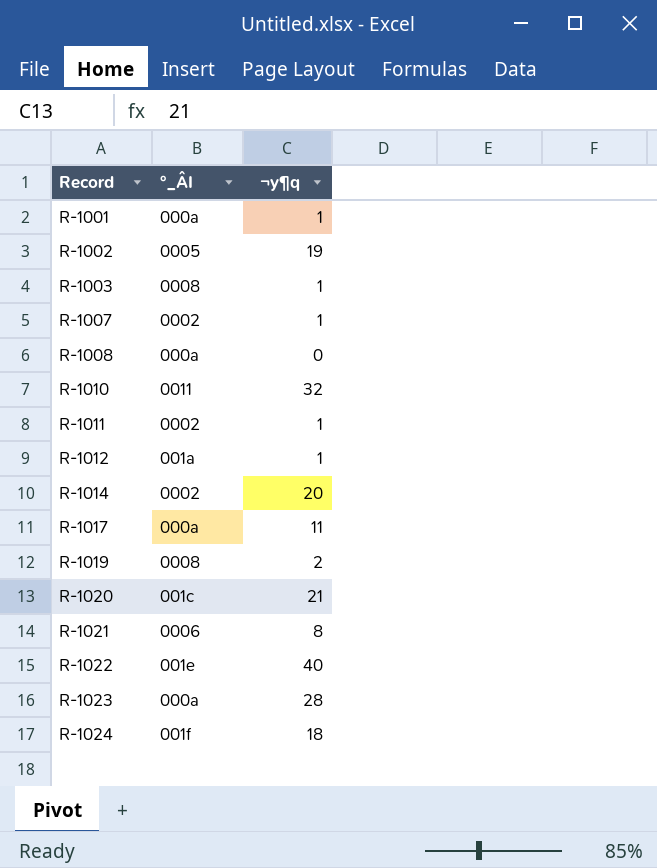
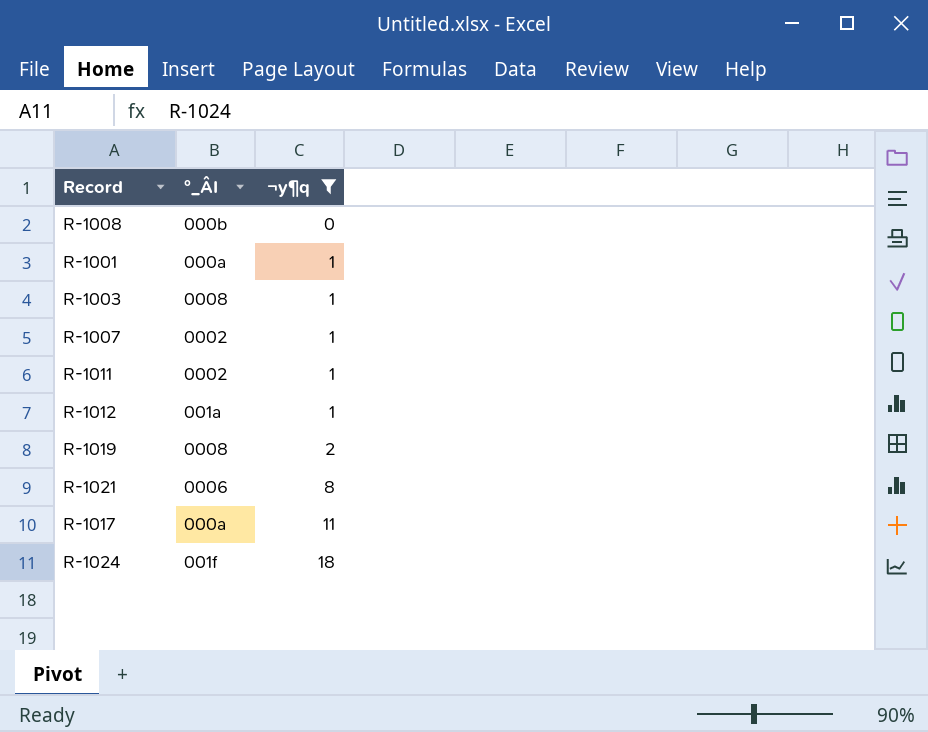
filter: none -> ¬y¶q <= 18
row order: Record ascending -> ¬y¶q ascending
R-1008 | °_ÂI: 000a -> 000b

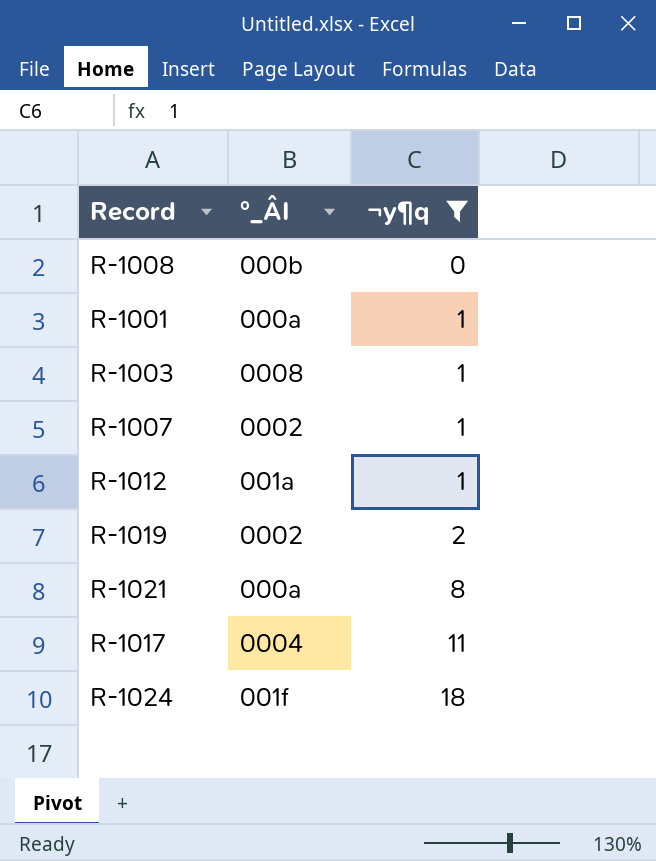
row R-1011: 0002 | 1 -> none
R-1019 | °_ÂI: 0008 -> 0002
R-1021 | °_ÂI: 0006 -> 000a
R-1017 | °_ÂI: 000a -> 0004

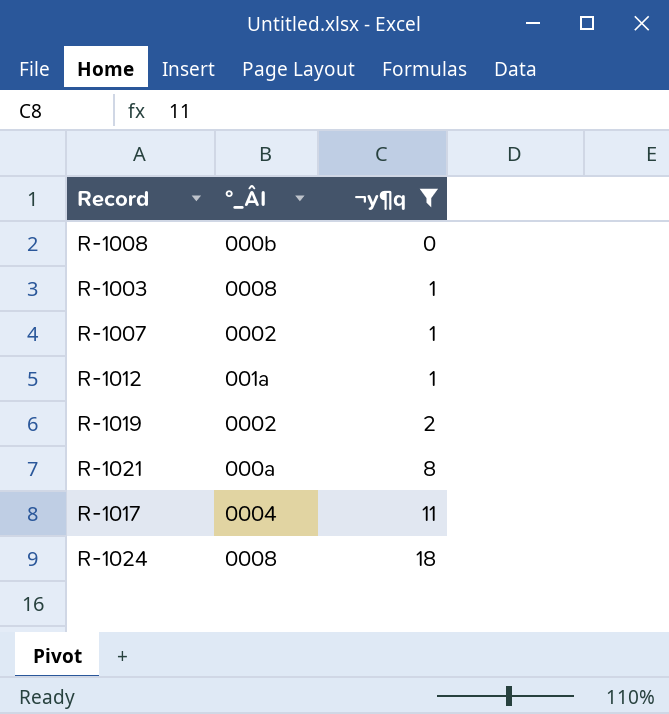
row R-1001: 000a | 1 -> none
R-1024 | °_ÂI: 001f -> 0008

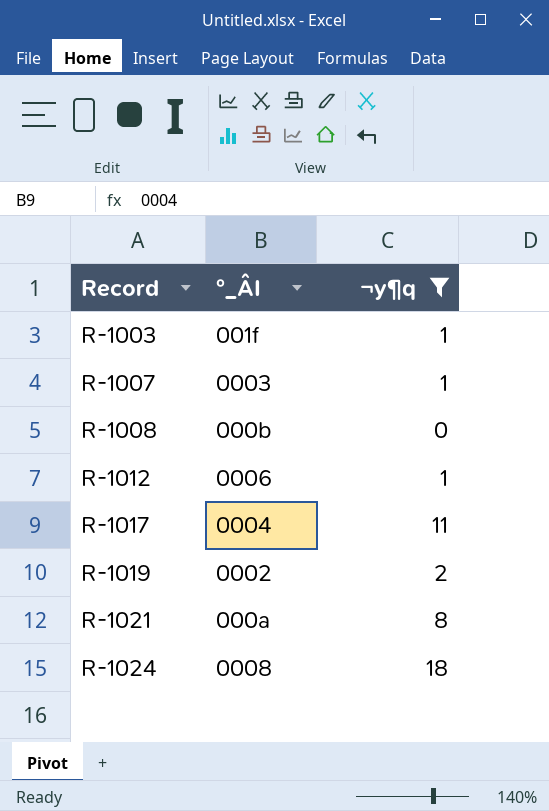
row order: ¬y¶q ascending -> Record ascending
R-1003 | °_ÂI: 0008 -> 001f
R-1007 | °_ÂI: 0002 -> 0003
R-1012 | °_ÂI: 001a -> 0006

